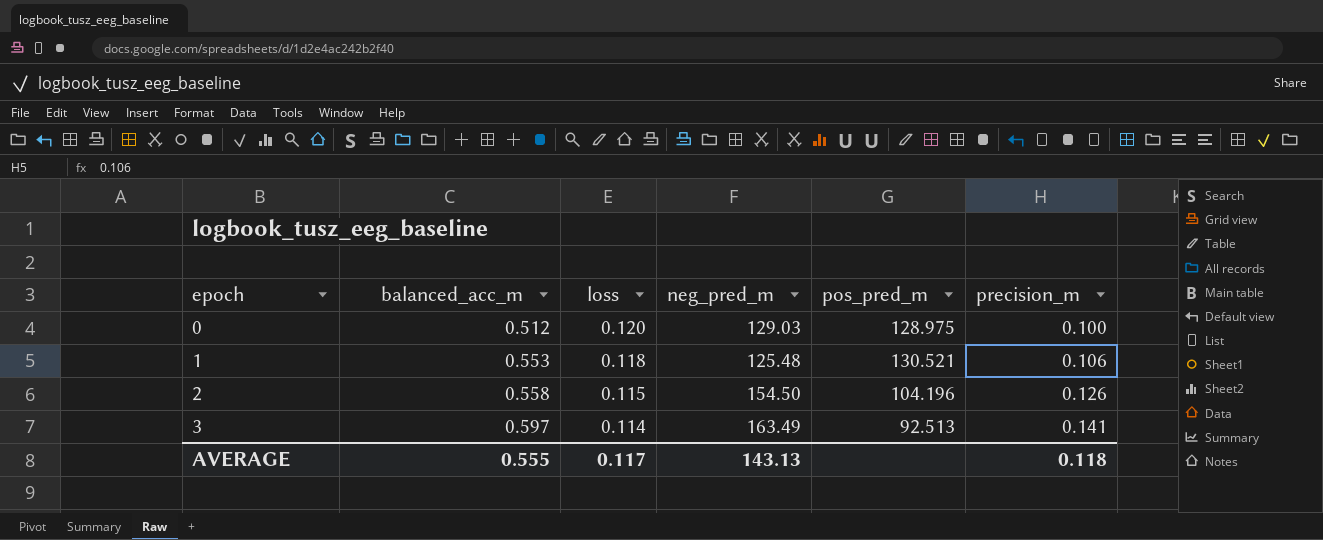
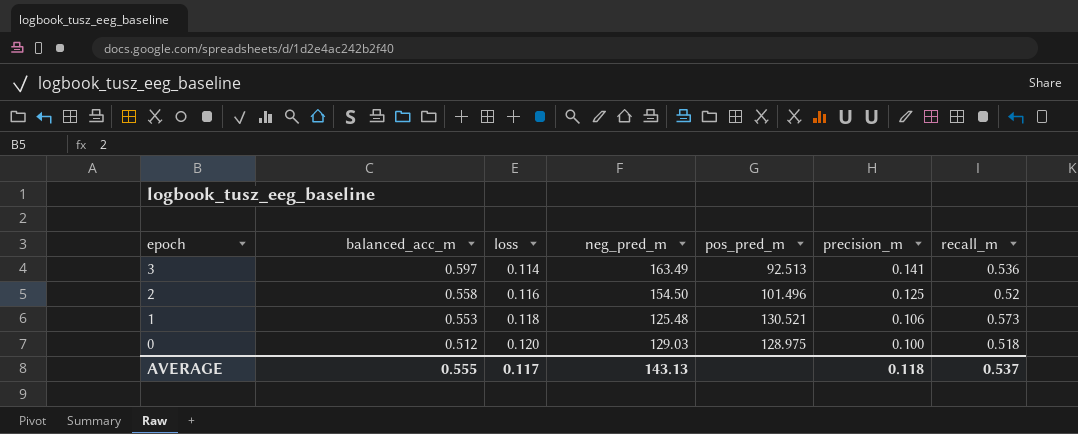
row order: epoch ascending -> epoch descending
column recall_m | position: none -> 7
2 | loss: 0.115 -> 0.116
2 | pos_pred_m: 104.196 -> 101.496
2 | precision_m: 0.126 -> 0.125

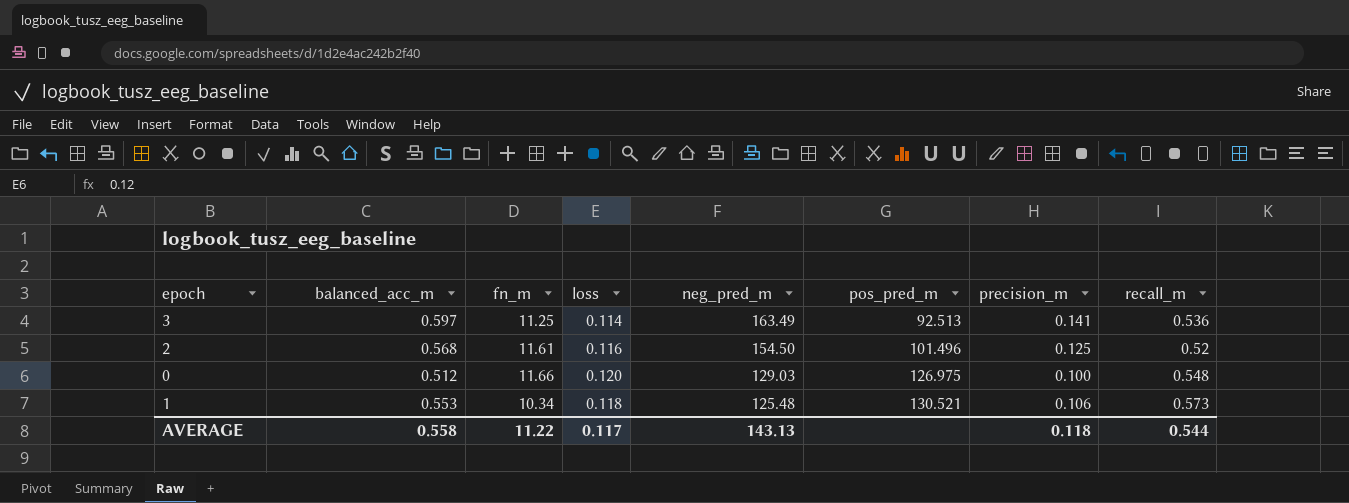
row order: epoch descending -> neg_pred_m descending
column fn_m | position: none -> 3
2 | balanced_acc_m: 0.558 -> 0.568
0 | pos_pred_m: 128.975 -> 126.975
0 | recall_m: 0.518 -> 0.548
AVERAGE | balanced_acc_m: 0.555 -> 0.558
AVERAGE | recall_m: 0.537 -> 0.544

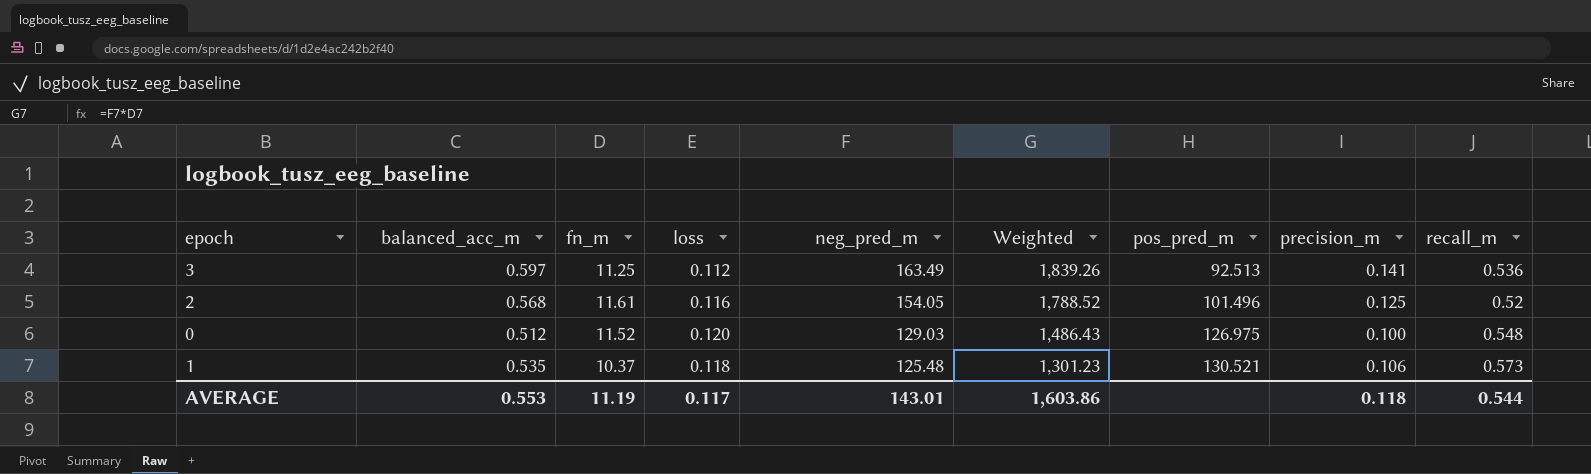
column Weighted | formula: none -> [fn_m] * [neg_pred_m]
3 | loss: 0.114 -> 0.112
2 | neg_pred_m: 154.50 -> 154.05
0 | fn_m: 11.66 -> 11.52
1 | balanced_acc_m: 0.553 -> 0.535
1 | fn_m: 10.34 -> 10.37
AVERAGE | balanced_acc_m: 0.558 -> 0.553
AVERAGE | fn_m: 11.22 -> 11.19
AVERAGE | neg_pred_m: 143.13 -> 143.01

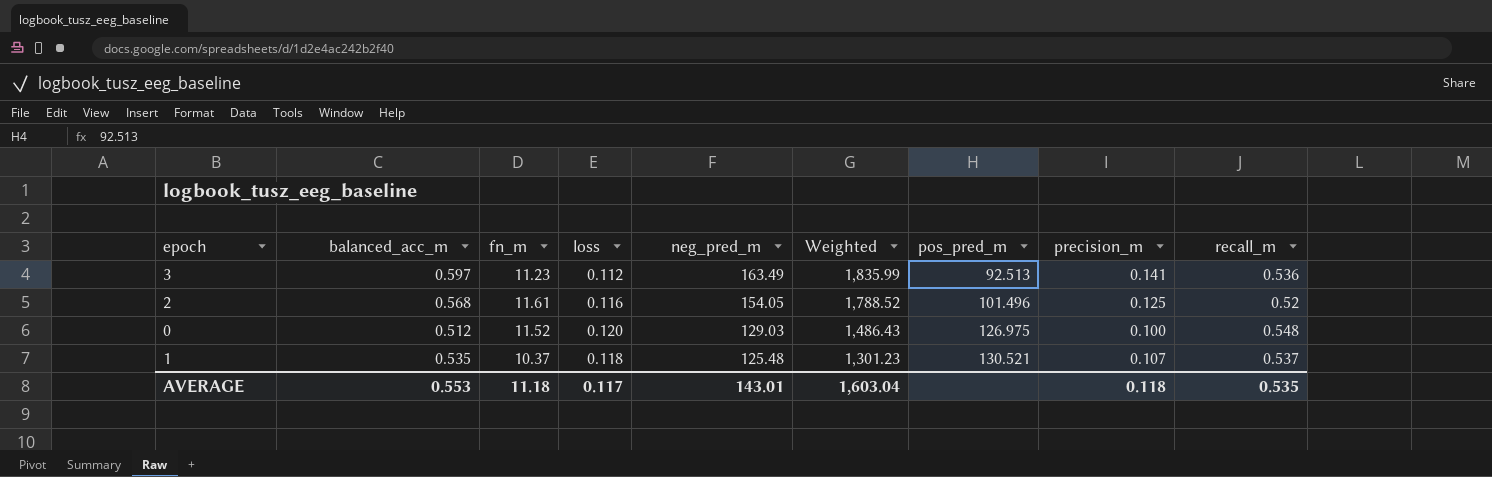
3 | fn_m: 11.25 -> 11.23
3 | Weighted: 1,839.26 -> 1,835.99
1 | precision_m: 0.106 -> 0.107
1 | recall_m: 0.573 -> 0.537
AVERAGE | fn_m: 11.19 -> 11.18
AVERAGE | Weighted: 1,603.86 -> 1,603.04
AVERAGE | recall_m: 0.544 -> 0.535

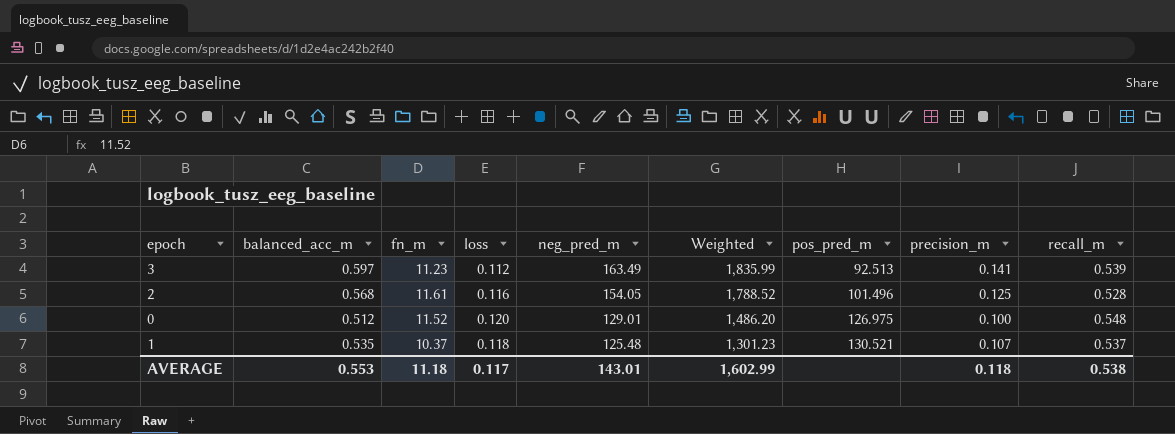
3 | recall_m: 0.536 -> 0.539
2 | recall_m: 0.52 -> 0.528
0 | neg_pred_m: 129.03 -> 129.01
0 | Weighted: 1,486.43 -> 1,486.20
AVERAGE | Weighted: 1,603.04 -> 1,602.99
AVERAGE | recall_m: 0.535 -> 0.538

